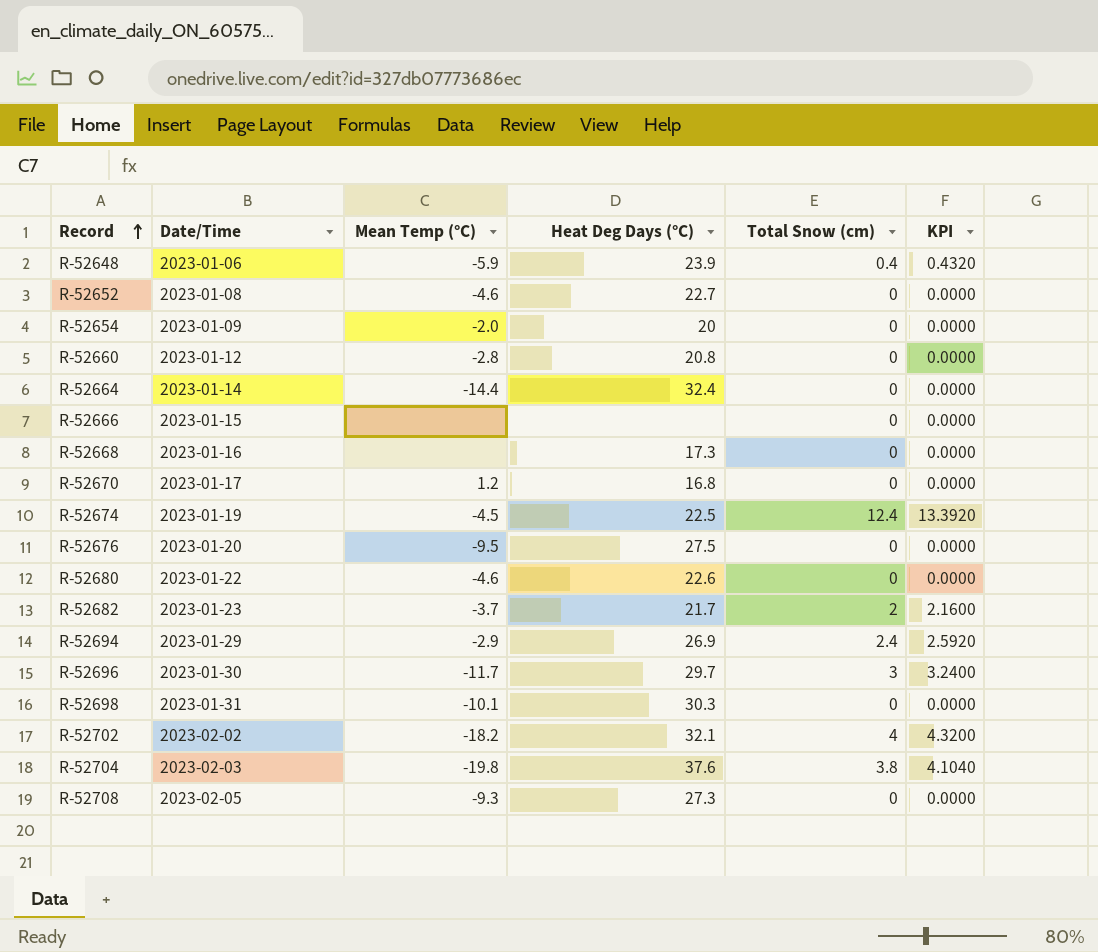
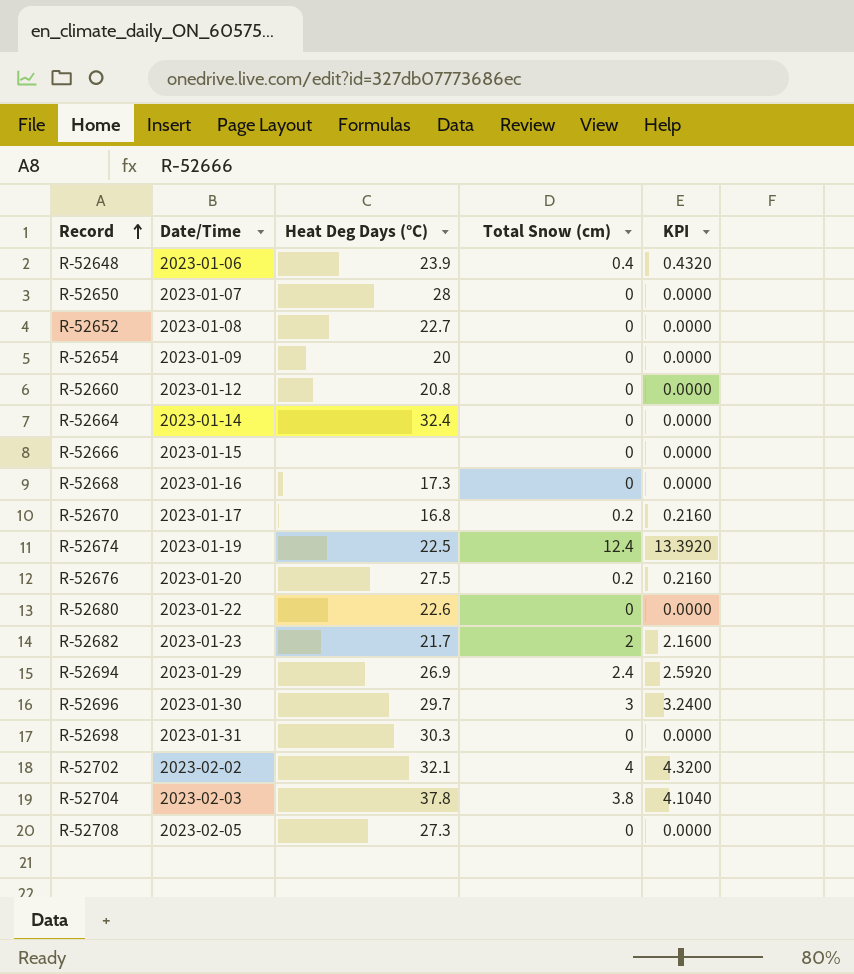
column Mean Temp (°C) | position: 3 -> none
row R-52650: none -> 2023-01-07 | 28 | 0 | 0.0000
R-52670 | Total Snow (cm): 0 -> 0.2
R-52670 | KPI: 0.0000 -> 0.2160
R-52676 | Total Snow (cm): 0 -> 0.2
R-52676 | KPI: 0.0000 -> 0.2160
R-52704 | Heat Deg Days (°C): 37.6 -> 37.8

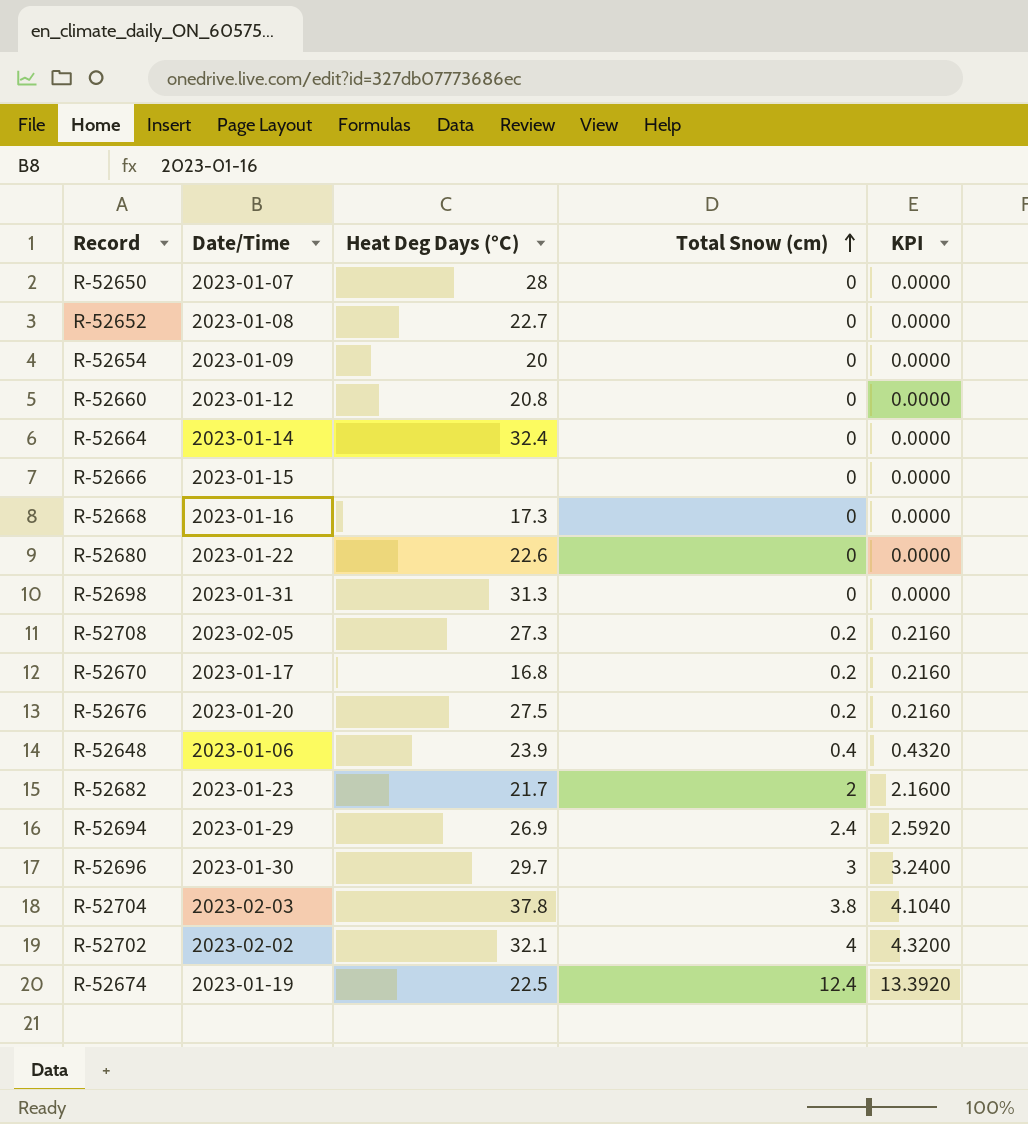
row order: Record ascending -> Total Snow (cm) ascending
R-52698 | Heat Deg Days (°C): 30.3 -> 31.3
R-52708 | Total Snow (cm): 0 -> 0.2
R-52708 | KPI: 0.0000 -> 0.2160

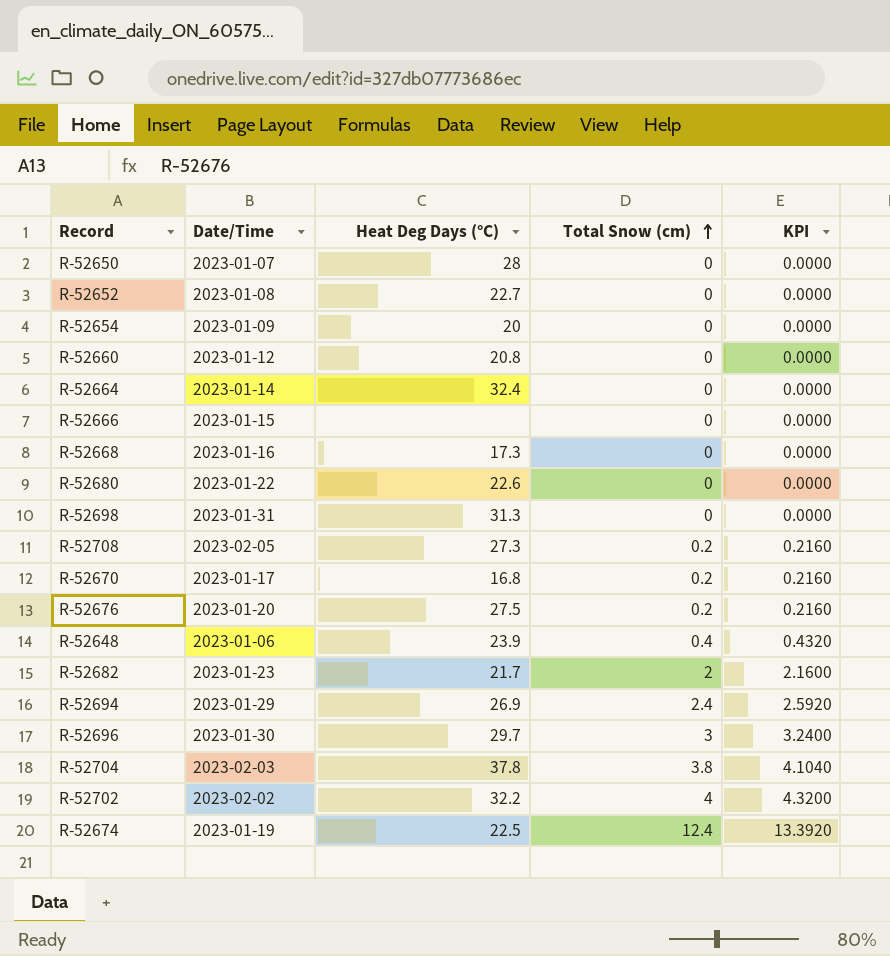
R-52702 | Heat Deg Days (°C): 32.1 -> 32.2

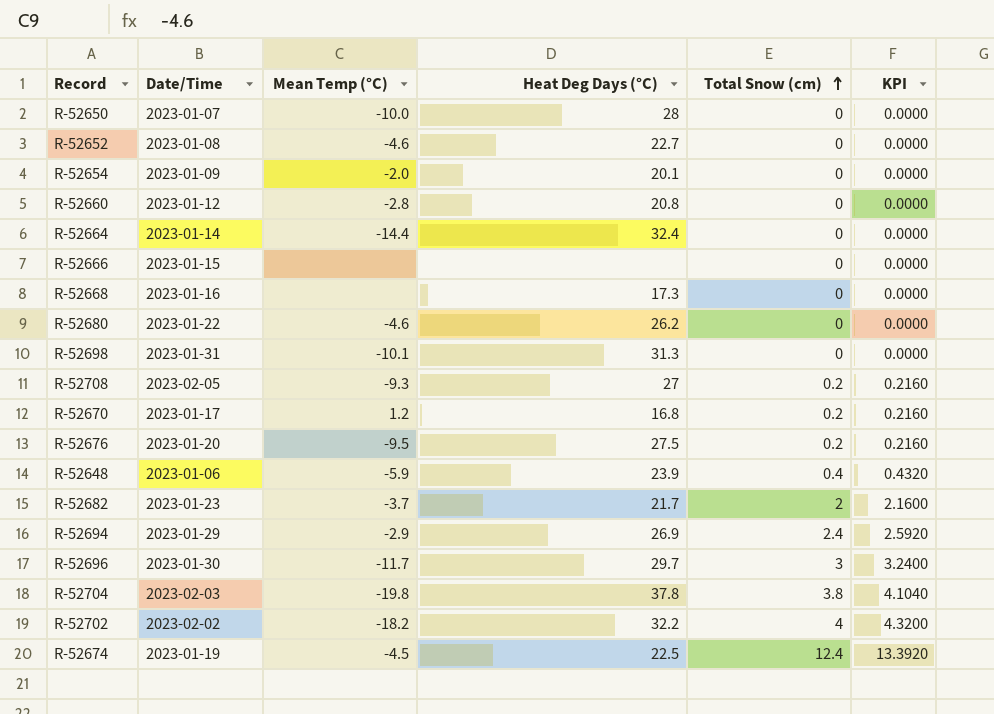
column Mean Temp (°C) | position: none -> 3
R-52654 | Heat Deg Days (°C): 20 -> 20.1
R-52680 | Heat Deg Days (°C): 22.6 -> 26.2
R-52708 | Heat Deg Days (°C): 27.3 -> 27

